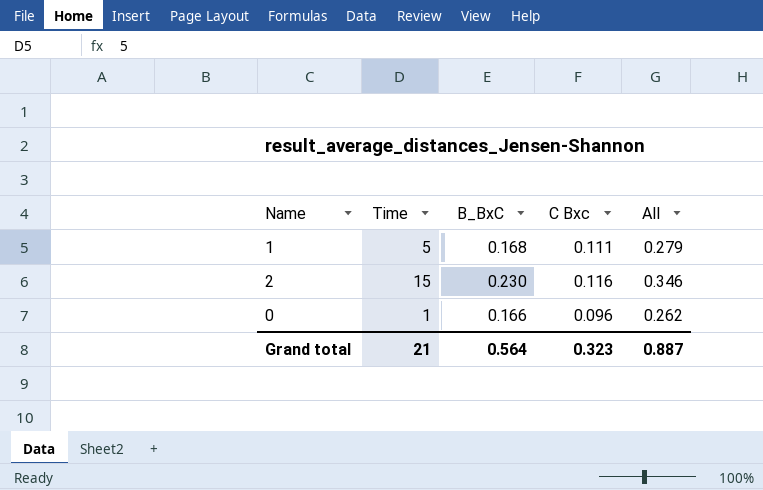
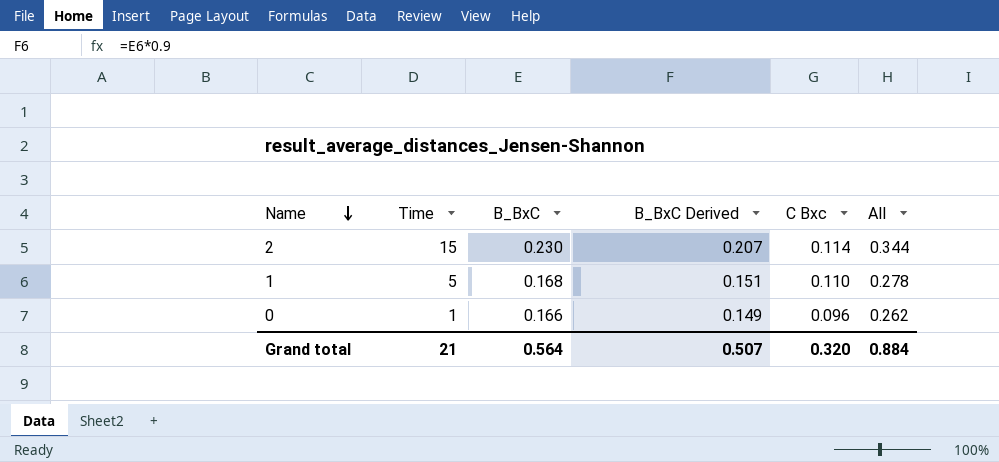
row order: none -> Name descending
column B_BxC Derived | formula: none -> [B_BxC] * 0.9
2 | C Bxc: 0.116 -> 0.114
2 | All: 0.346 -> 0.344
1 | C Bxc: 0.111 -> 0.110
1 | All: 0.279 -> 0.278
Grand total | C Bxc: 0.323 -> 0.320
Grand total | All: 0.887 -> 0.884

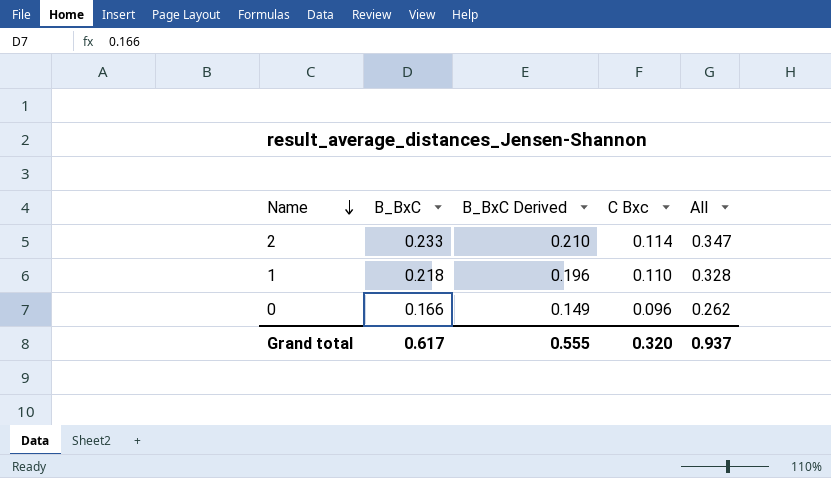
column Time | position: 2 -> none
2 | B_BxC: 0.230 -> 0.233
2 | B_BxC Derived: 0.207 -> 0.210
2 | All: 0.344 -> 0.347
1 | B_BxC: 0.168 -> 0.218
1 | B_BxC Derived: 0.151 -> 0.196
1 | All: 0.278 -> 0.328
Grand total | B_BxC: 0.564 -> 0.617
Grand total | B_BxC Derived: 0.507 -> 0.555
Grand total | All: 0.884 -> 0.937

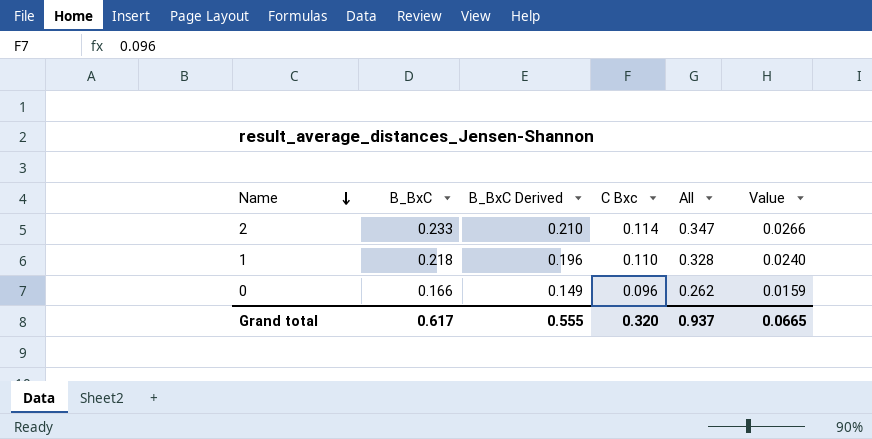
column Value | formula: none -> [B_BxC] * [C Bxc]

